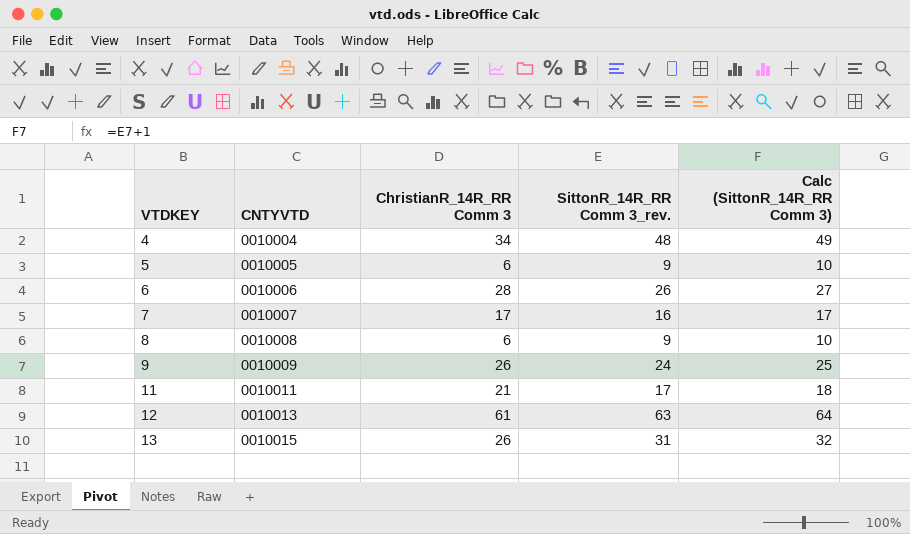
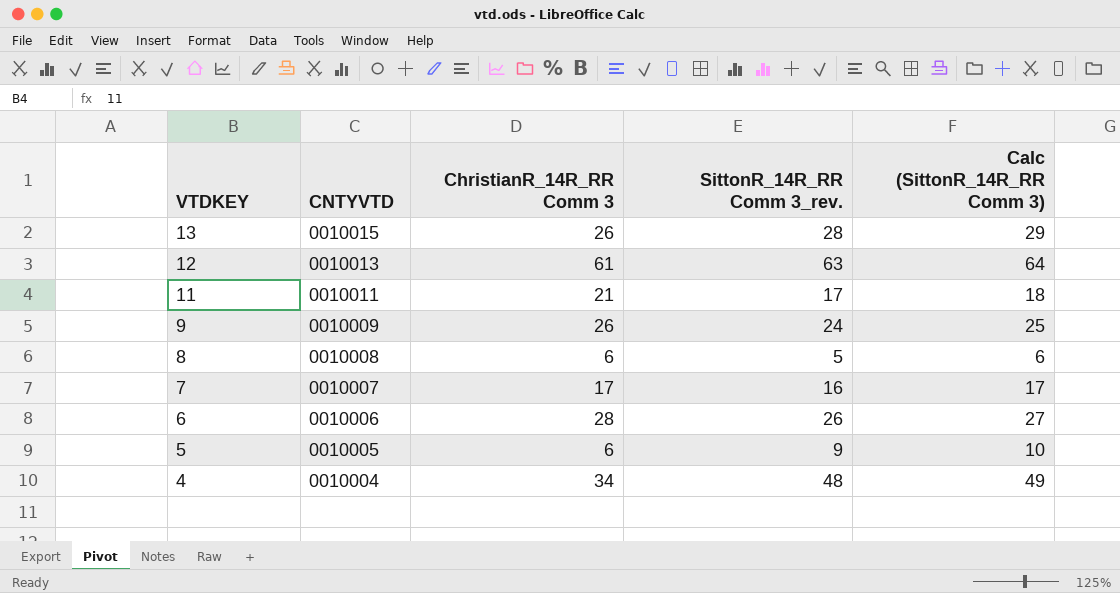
row order: VTDKEY ascending -> VTDKEY descending
13 | SittonR_14R_RR Comm 3_rev.: 31 -> 28
13 | Calc (SittonR_14R_RR Comm 3): 32 -> 29
8 | SittonR_14R_RR Comm 3_rev.: 9 -> 5
8 | Calc (SittonR_14R_RR Comm 3): 10 -> 6

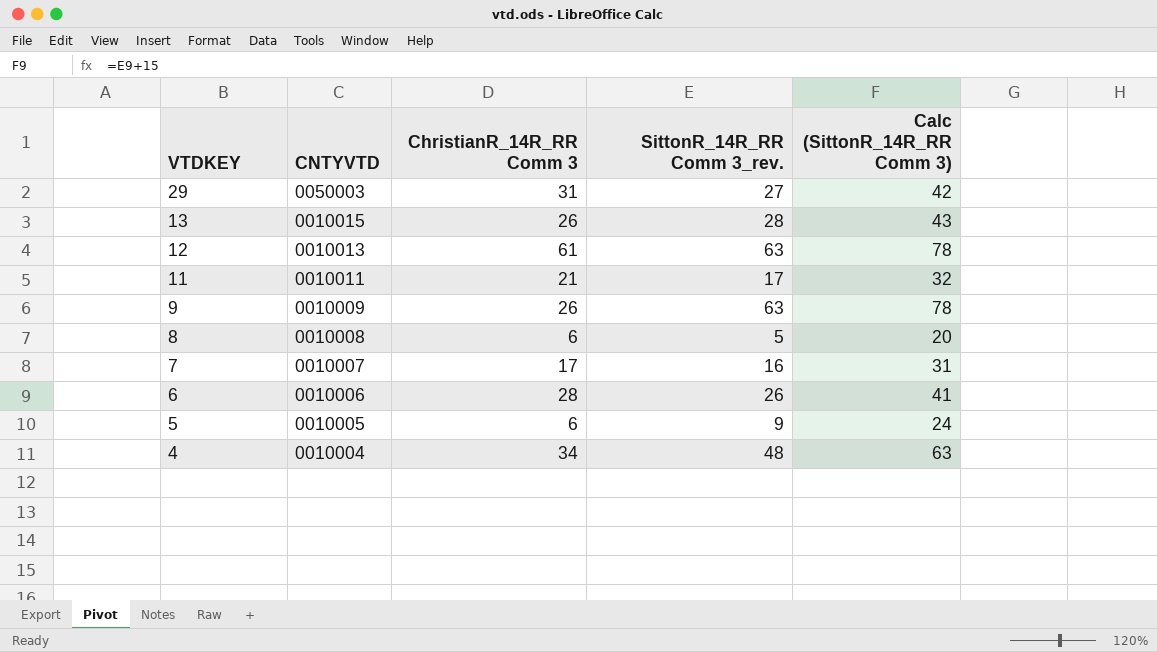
column Calc (SittonR_14R_RR Comm 3) | formula: [SittonR_14R_RR Comm 3_rev.] + 1 -> [SittonR_14R_RR Comm 3_rev.] + 15
row 29: none -> 0050003 | 31 | 27 | 42
9 | SittonR_14R_RR Comm 3_rev.: 24 -> 63

